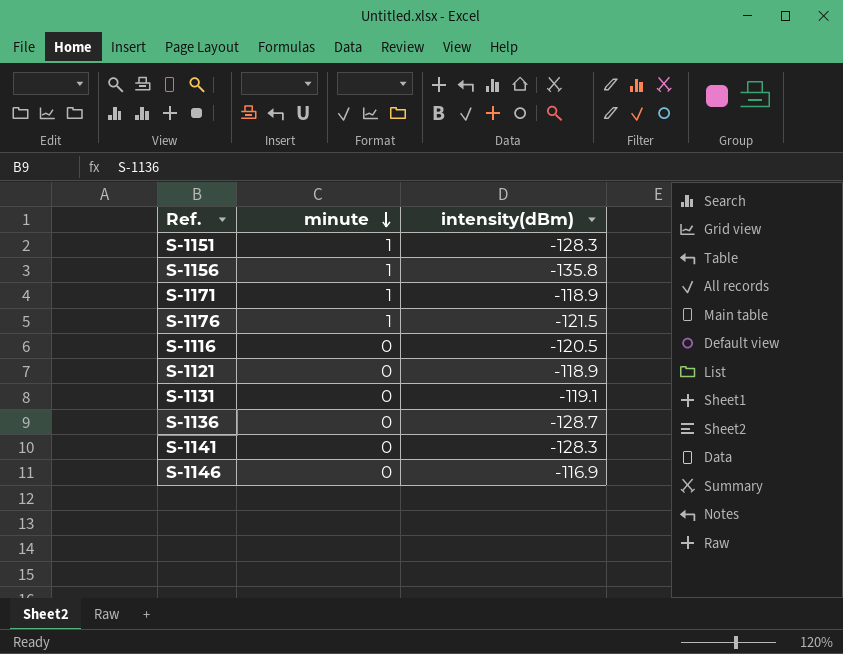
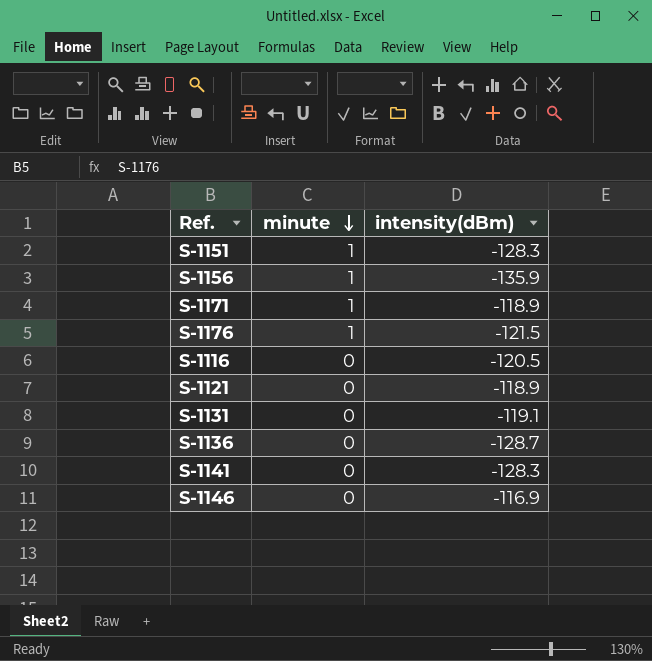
S-1156 | intensity(dBm): -135.8 -> -135.9

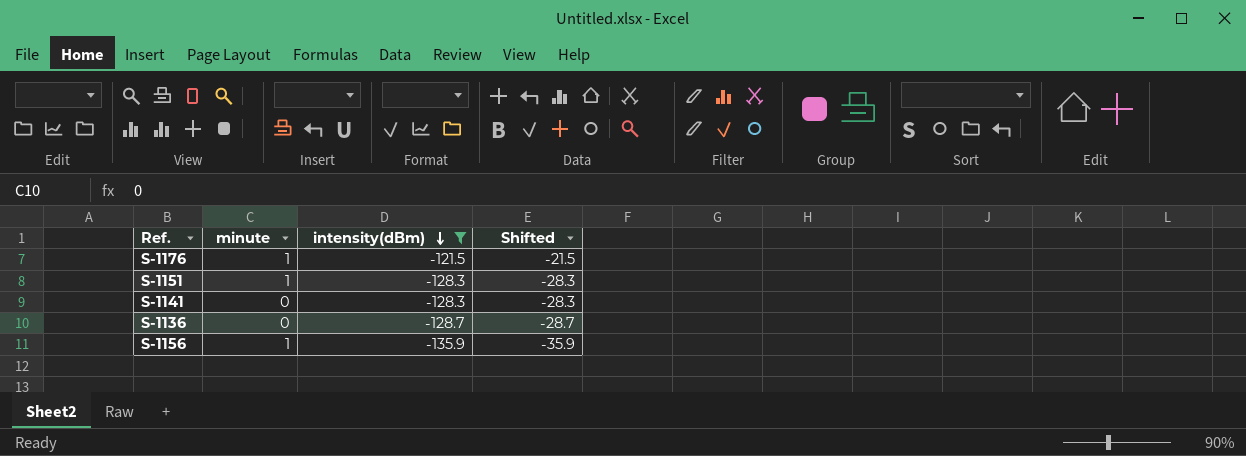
filter: none -> intensity(dBm) <= -121.5
row order: minute descending -> intensity(dBm) descending
column Shifted | formula: none -> [intensity(dBm)] + 100

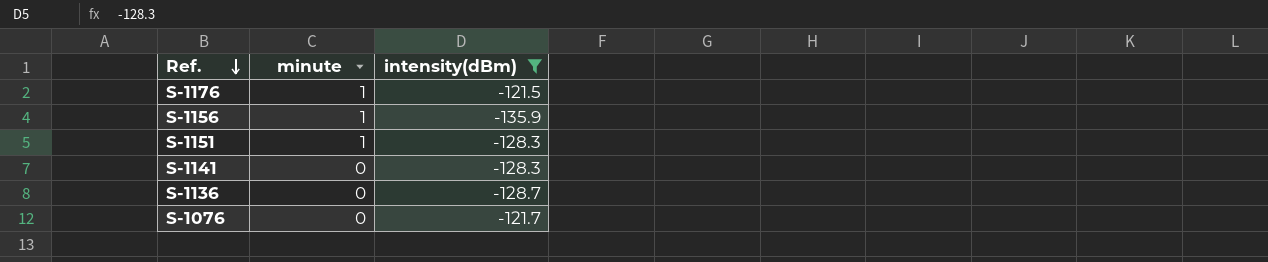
row order: intensity(dBm) descending -> Ref. descending
column Shifted | formula: [intensity(dBm)] + 100 -> none
row S-1076: none -> 0 | -121.7

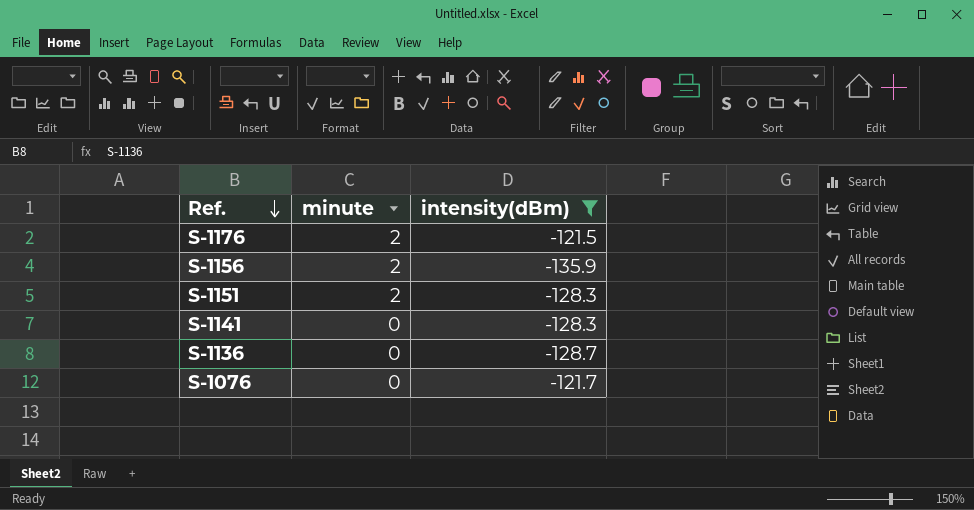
S-1176 | minute: 1 -> 2
S-1156 | minute: 1 -> 2
S-1151 | minute: 1 -> 2

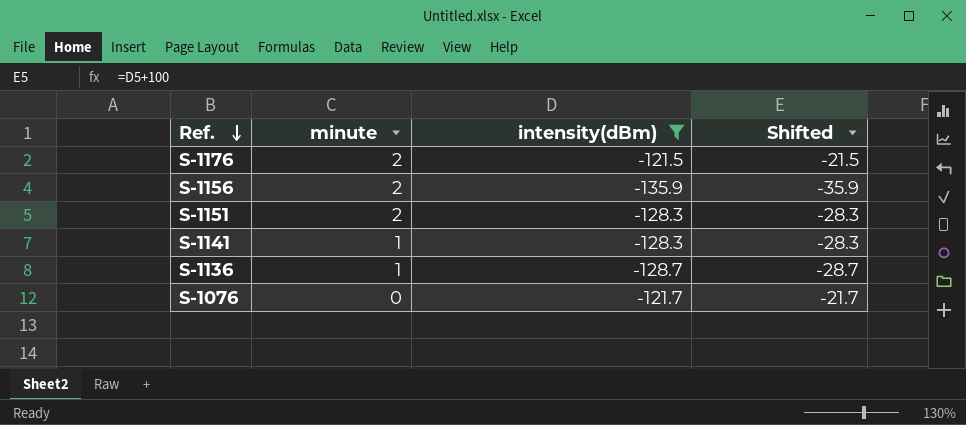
column Shifted | formula: none -> [intensity(dBm)] + 100
S-1141 | minute: 0 -> 1
S-1136 | minute: 0 -> 1

